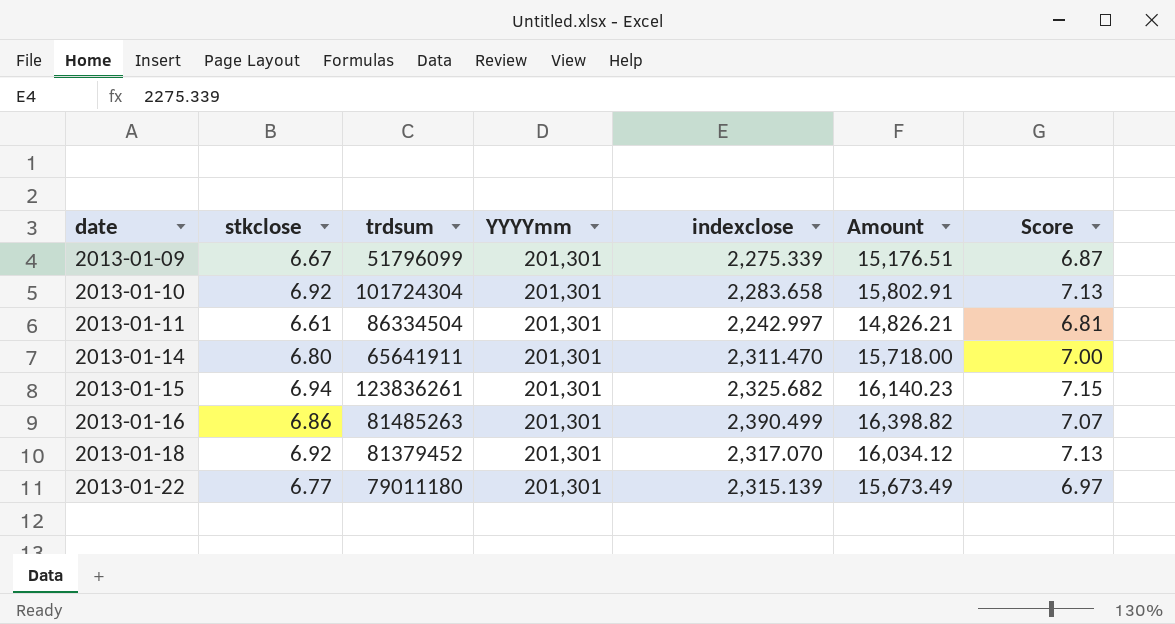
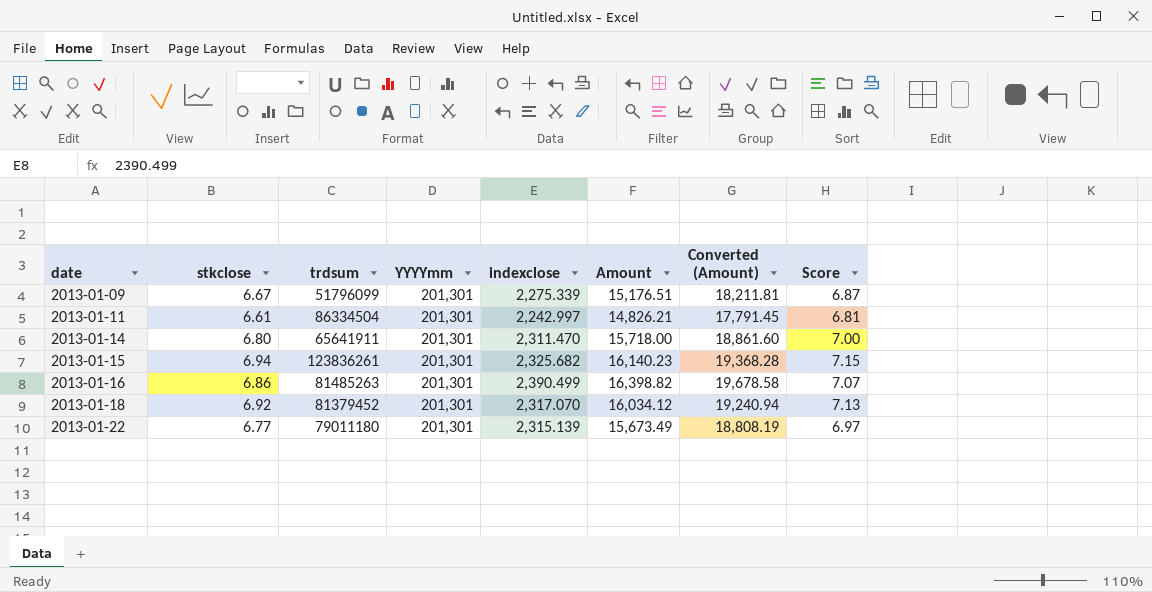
column Converted (Amount) | formula: none -> [Amount] * 1.2
row 2013-01-10: 6.92 | 101724304 | 201,301 | 2,283.658 | 15,802.91 | 7.13 -> none

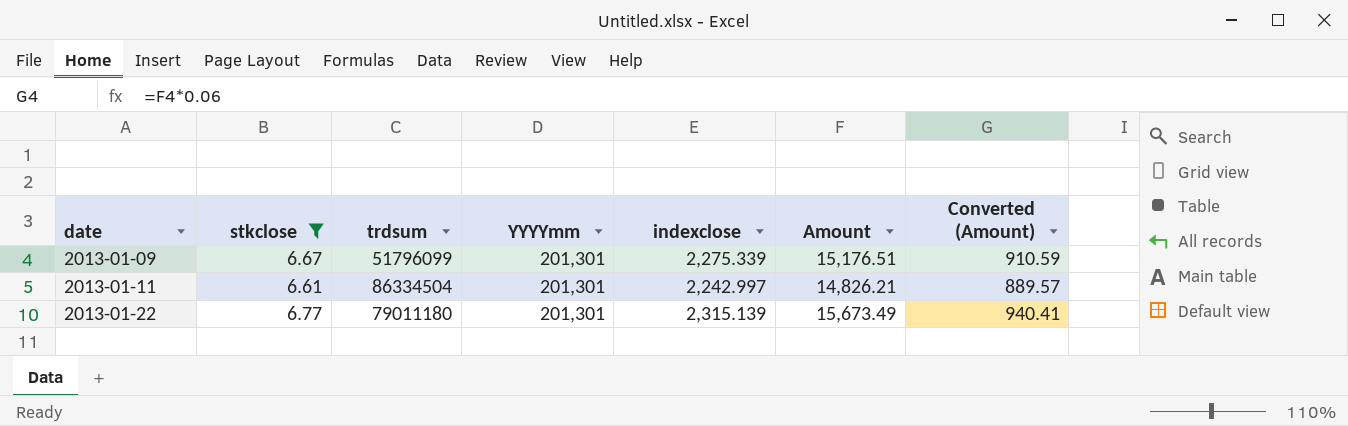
filter: none -> stkclose <= 6.77
column Score | formula: [stkclose] * 1.03 -> none
column Converted (Amount) | formula: [Amount] * 1.2 -> [Amount] * 0.06

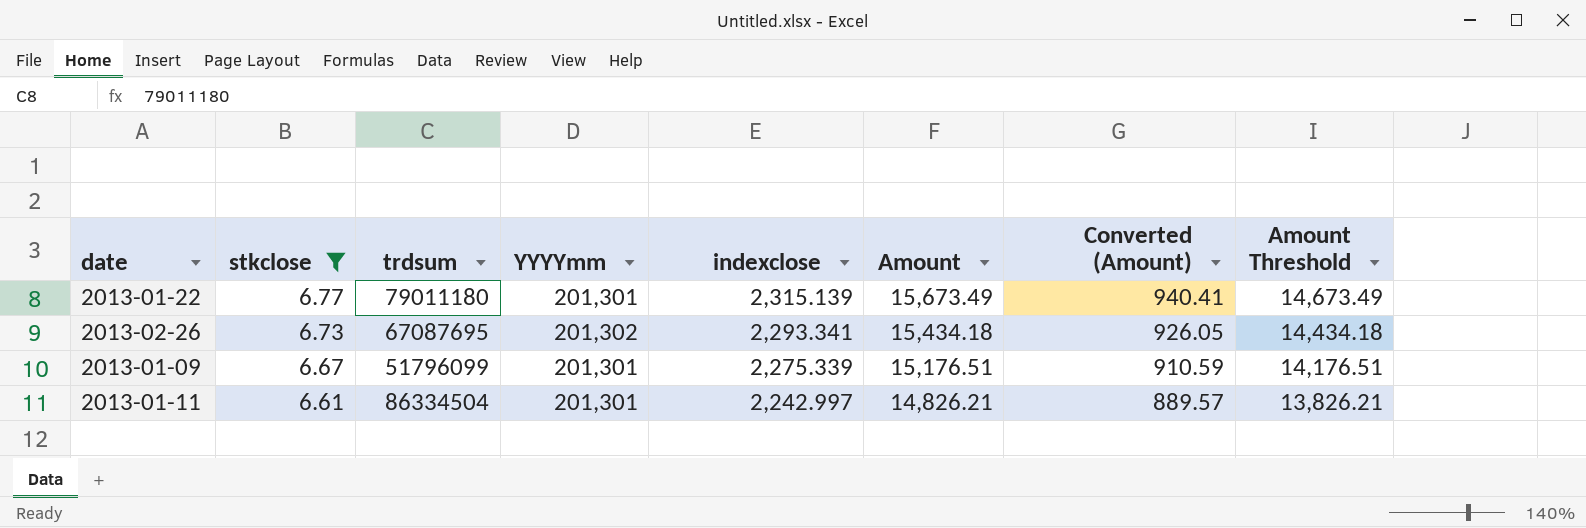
row order: date ascending -> stkclose descending
column Amount Threshold | formula: none -> [Amount] - 1000
row 2013-02-26: none -> 6.73 | 67087695 | 201,302 | 2,293.341 | 15,434.18 | 926.05 | 14,434.18

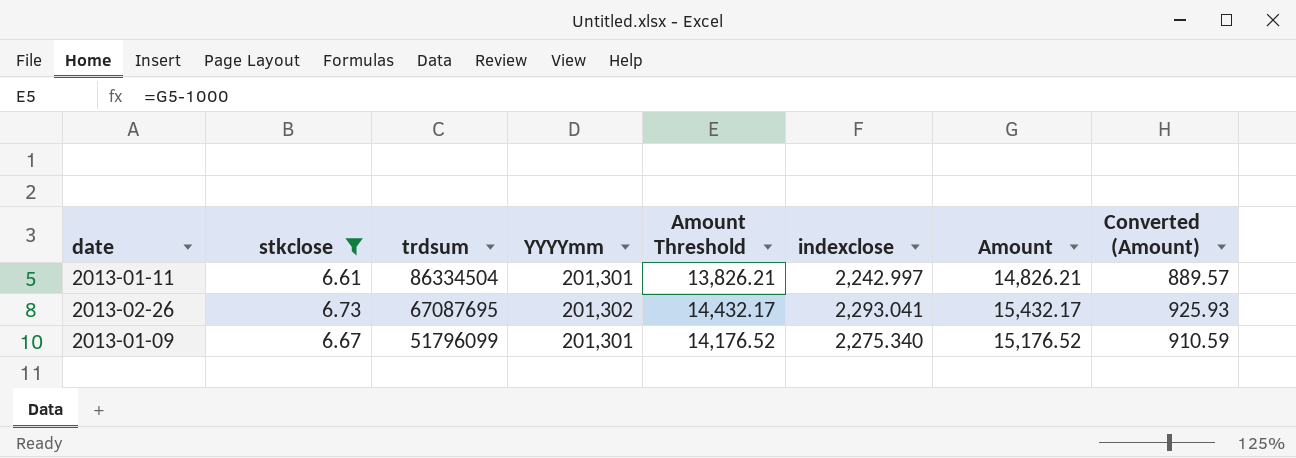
row order: stkclose descending -> trdsum descending
column Amount Threshold | position: 8 -> 5
row 2013-01-22: 6.77 | 79011180 | 201,301 | 2,315.139 | 15,673.49 | 940.41 | 14,673.49 -> none
2013-02-26 | Amount Threshold: 14,434.18 -> 14,432.17
2013-02-26 | indexclose: 2,293.341 -> 2,293.041
2013-02-26 | Amount: 15,434.18 -> 15,432.17
2013-02-26 | Converted (Amount): 926.05 -> 925.93
2013-01-09 | Amount Threshold: 14,176.51 -> 14,176.52
2013-01-09 | indexclose: 2,275.339 -> 2,275.340
2013-01-09 | Amount: 15,176.51 -> 15,176.52

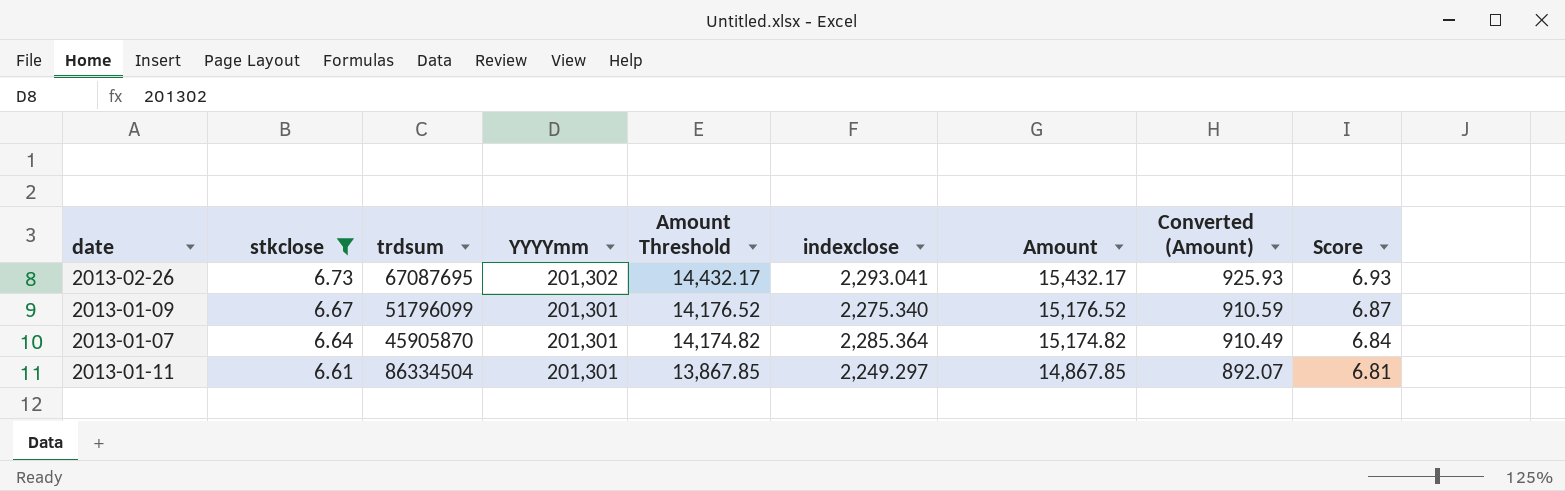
row order: trdsum descending -> stkclose descending
column Score | formula: none -> [stkclose] * 1.03
row 2013-01-07: none -> 6.64 | 45905870 | 201,301 | 14,174.82 | 2,285.364 | 15,174.82 | 910.49 | 6.84
2013-01-11 | Amount Threshold: 13,826.21 -> 13,867.85
2013-01-11 | indexclose: 2,242.997 -> 2,249.297
2013-01-11 | Amount: 14,826.21 -> 14,867.85
2013-01-11 | Converted (Amount): 889.57 -> 892.07

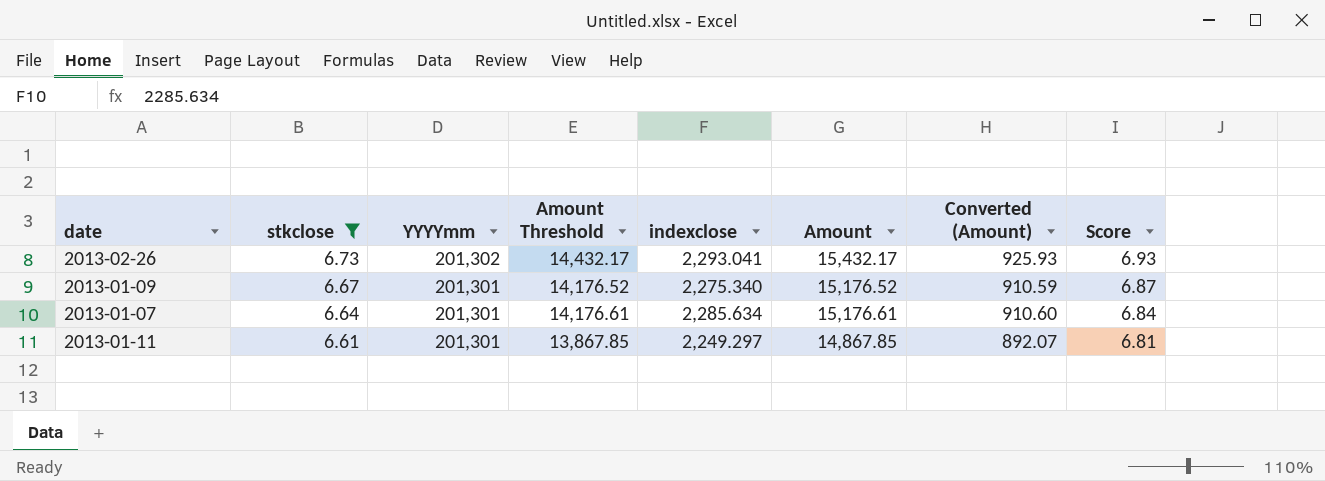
column trdsum | position: 3 -> none
2013-01-07 | Amount Threshold: 14,174.82 -> 14,176.61
2013-01-07 | indexclose: 2,285.364 -> 2,285.634
2013-01-07 | Amount: 15,174.82 -> 15,176.61
2013-01-07 | Converted (Amount): 910.49 -> 910.60

